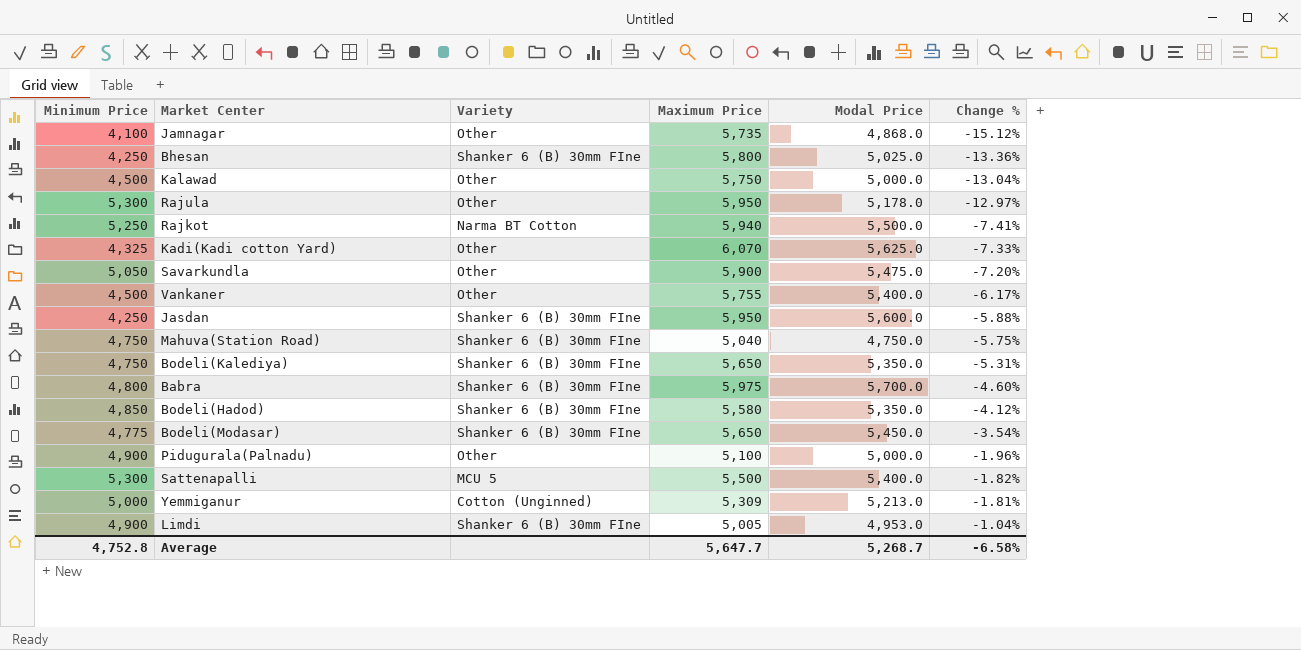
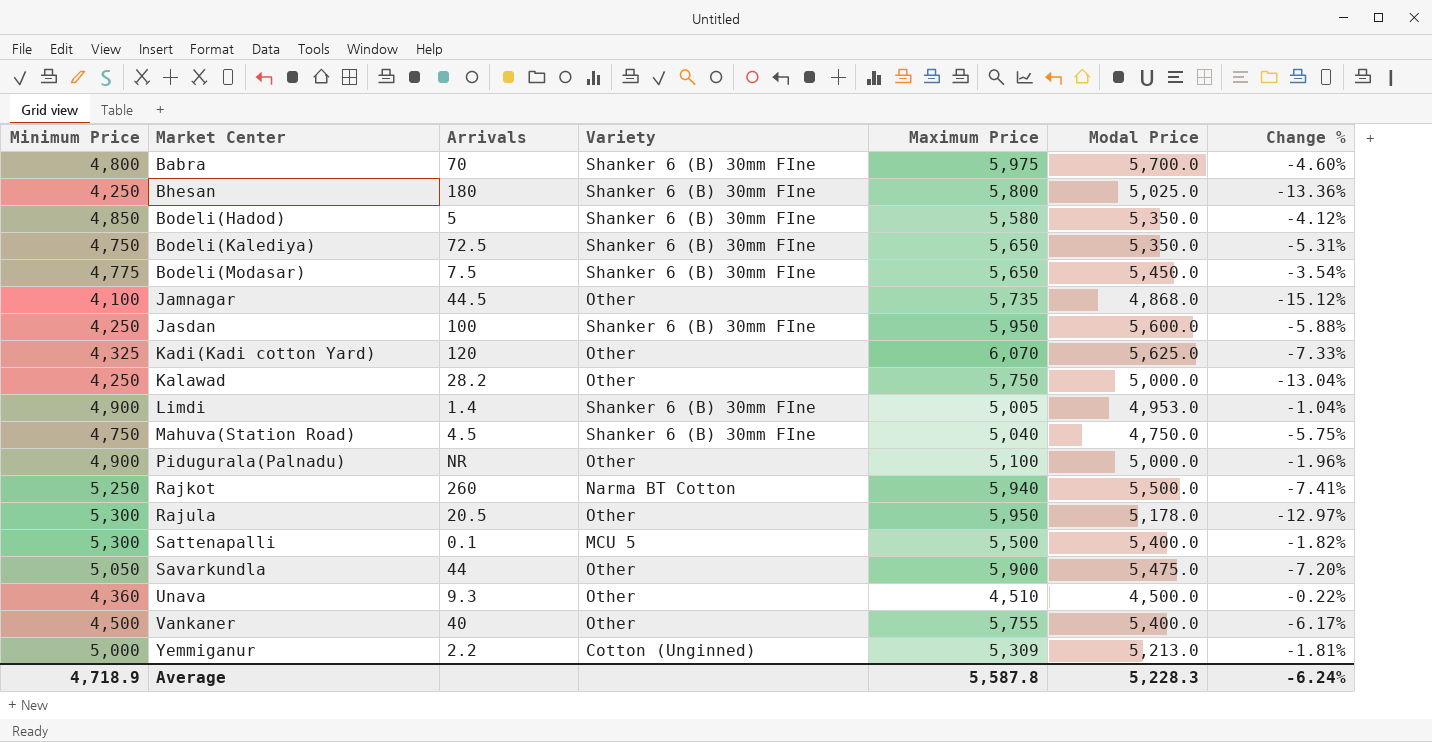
row order: Change % ascending -> Market Center ascending
column Arrivals | position: none -> 3
Kalawad | Minimum Price: 4,500 -> 4,250
row Unava: none -> 4,360 | 9.3 | Other | 4,510 | 4,500.0 | -0.22%
Average | Minimum Price: 4,752.8 -> 4,718.9
Average | Maximum Price: 5,647.7 -> 5,587.8
Average | Modal Price: 5,268.7 -> 5,228.3
Average | Change %: -6.58% -> -6.24%

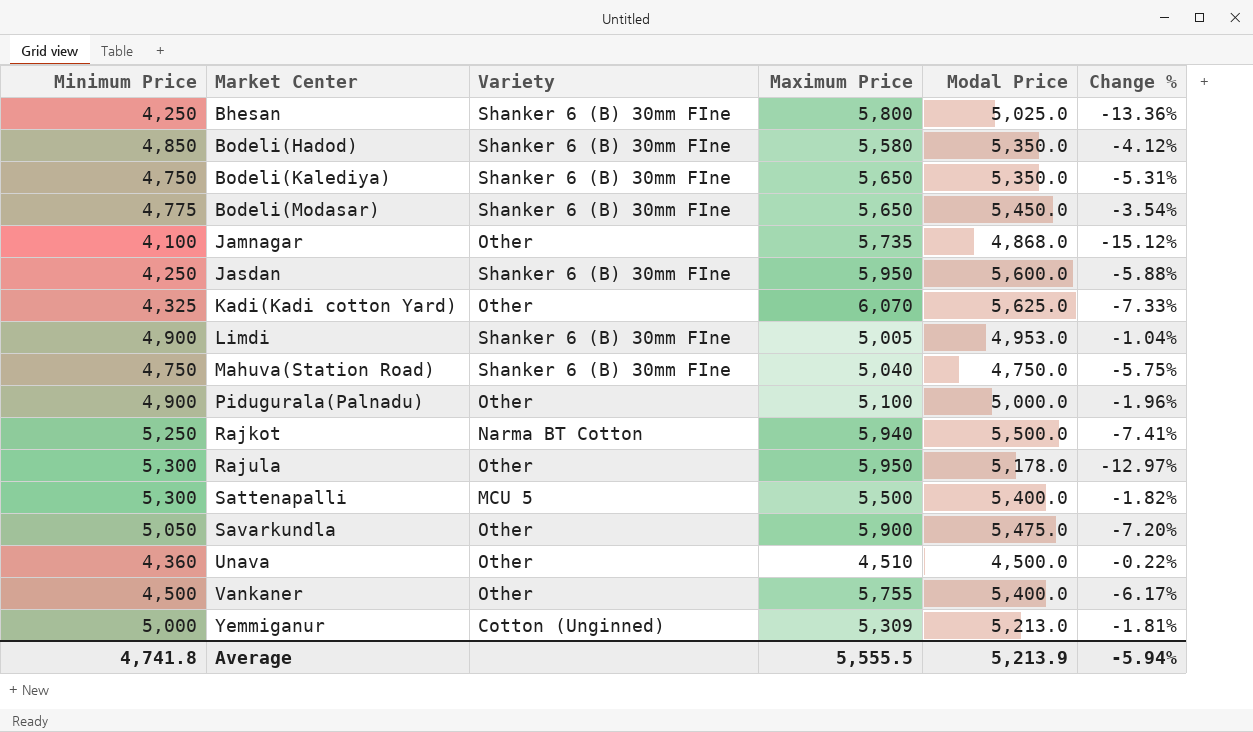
column Arrivals | position: 3 -> none
row Babra: 4,800 | 70 | Shanker 6 (B) 30mm FIne | 5,975 | 5,700.0 | -4.60% -> none
row Kalawad: 4,250 | 28.2 | Other | 5,750 | 5,000.0 | -13.04% -> none
Average | Minimum Price: 4,718.9 -> 4,741.8
Average | Maximum Price: 5,587.8 -> 5,555.5
Average | Modal Price: 5,228.3 -> 5,213.9
Average | Change %: -6.24% -> -5.94%

